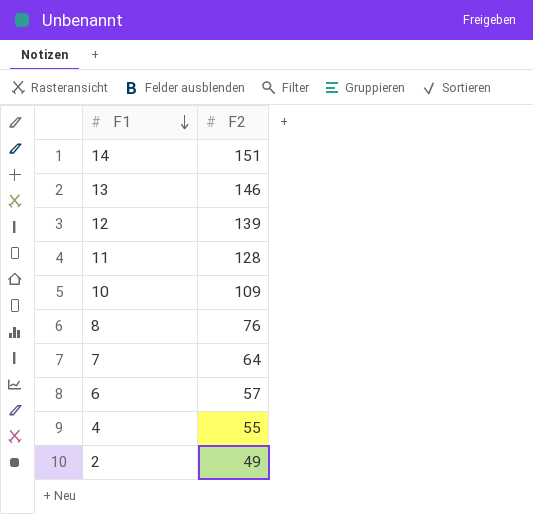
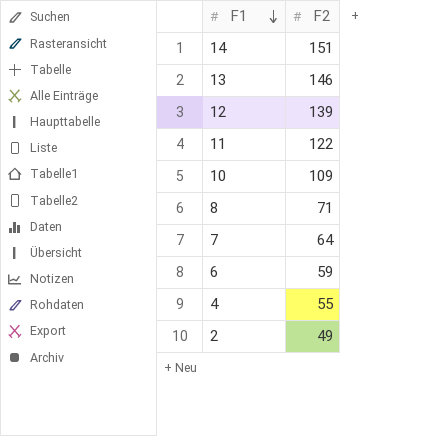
11 | F2: 128 -> 122
8 | F2: 76 -> 71
6 | F2: 57 -> 59

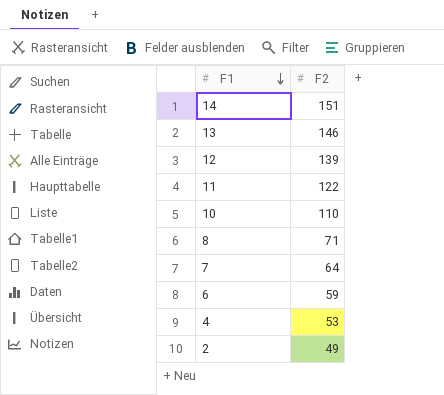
10 | F2: 109 -> 110
4 | F2: 55 -> 53

